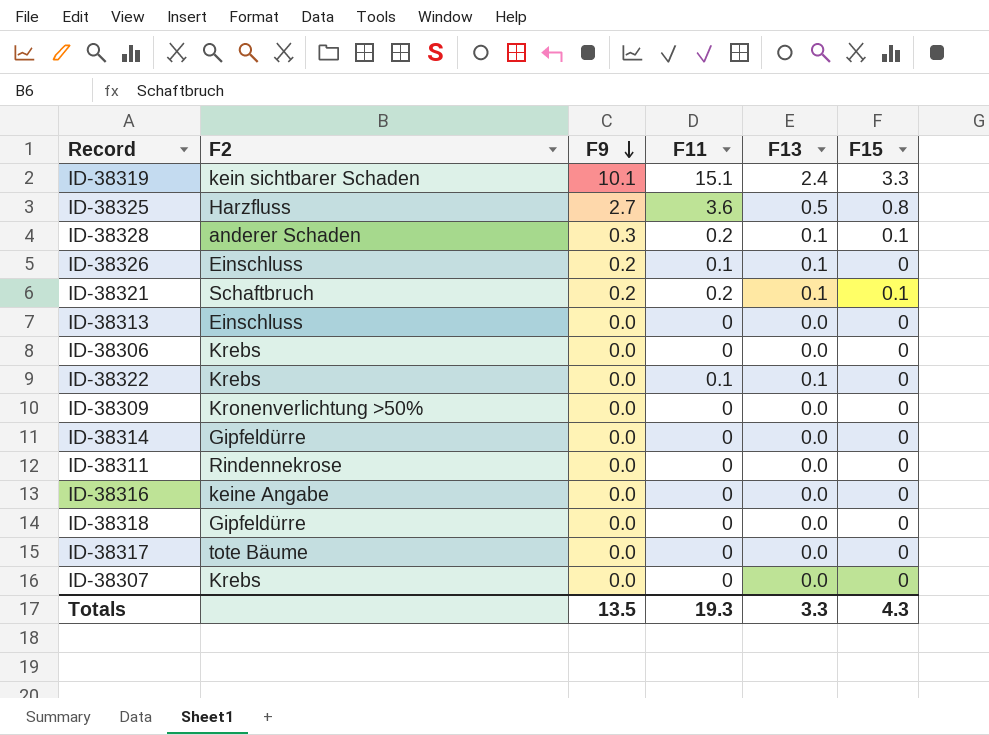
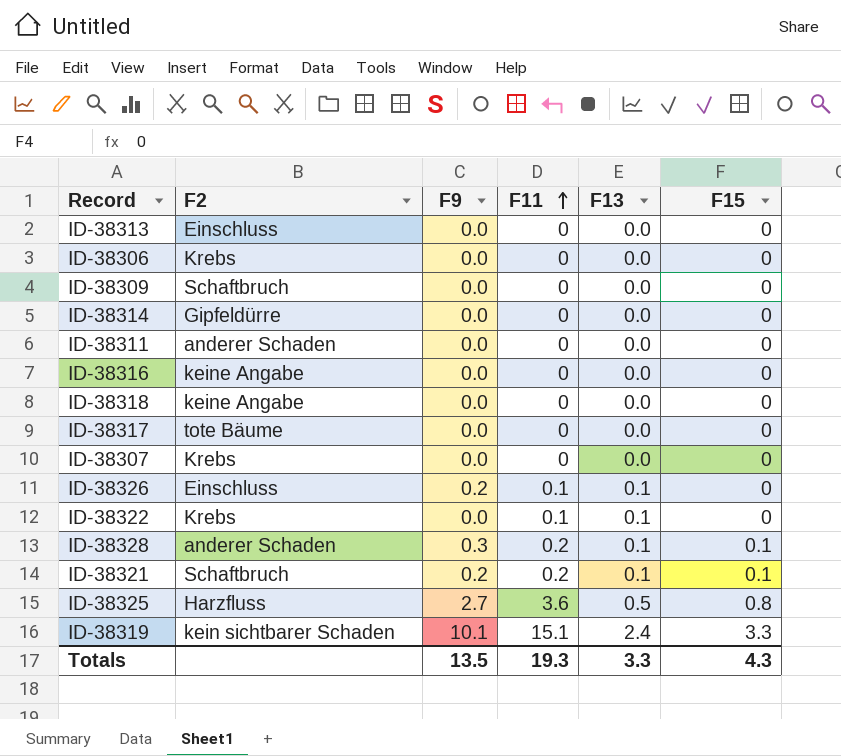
row order: F9 descending -> F11 ascending
ID-38309 | F2: Kronenverlichtung >50% -> Schaftbruch
ID-38311 | F2: Rindennekrose -> anderer Schaden
ID-38318 | F2: Gipfeldürre -> keine Angabe

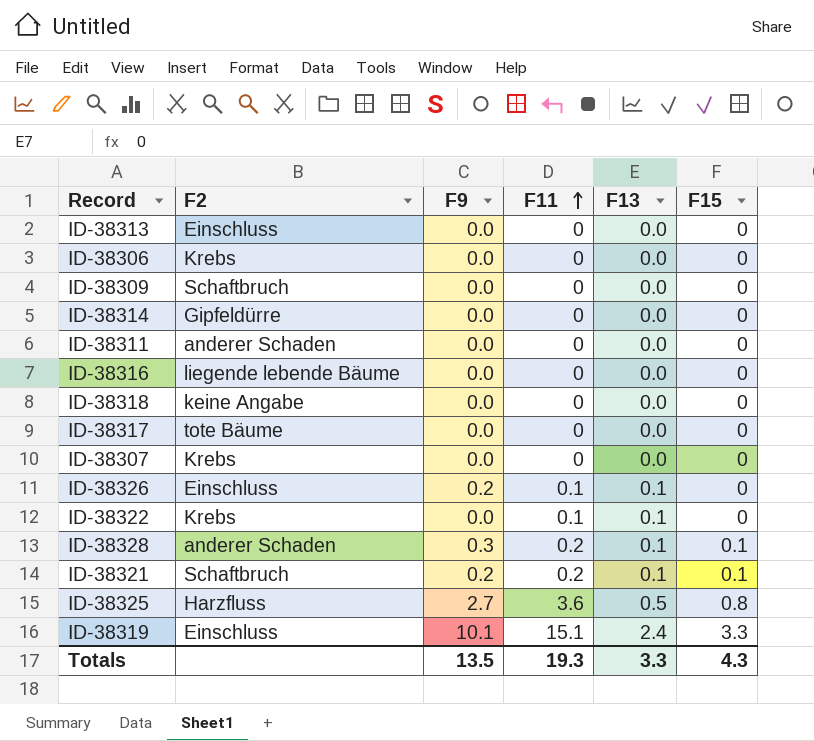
ID-38316 | F2: keine Angabe -> liegende lebende Bäume
ID-38319 | F2: kein sichtbarer Schaden -> Einschluss

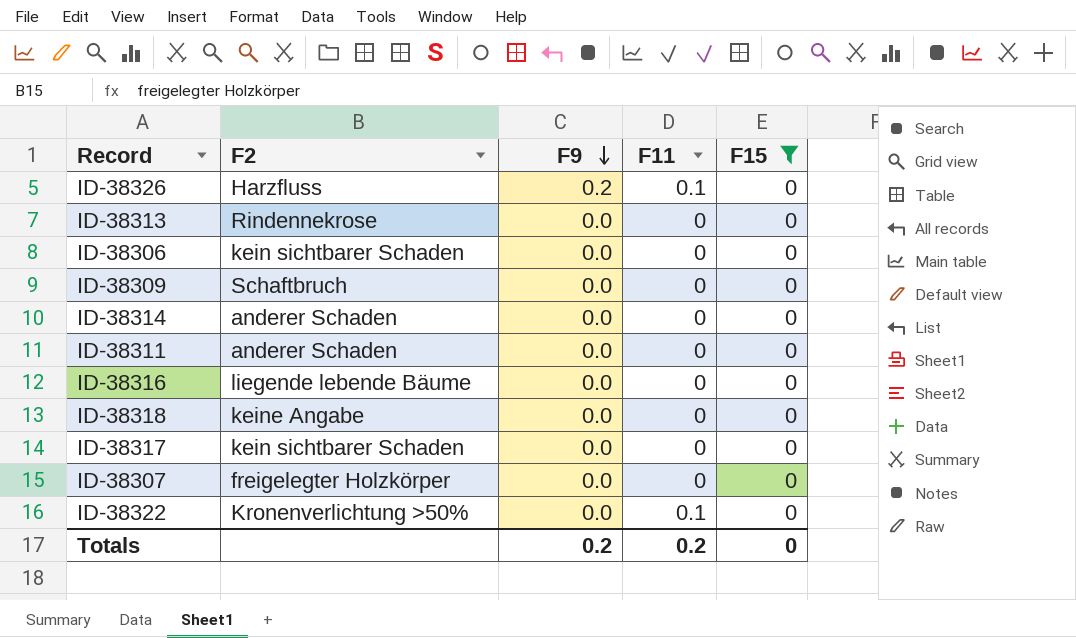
filter: none -> F15 = 0
row order: F11 ascending -> F9 descending
column F13 | position: 5 -> none
ID-38326 | F2: Einschluss -> Harzfluss
ID-38313 | F2: Einschluss -> Rindennekrose
ID-38306 | F2: Krebs -> kein sichtbarer Schaden
ID-38314 | F2: Gipfeldürre -> anderer Schaden
ID-38317 | F2: tote Bäume -> kein sichtbarer Schaden
ID-38307 | F2: Krebs -> freigelegter Holzkörper
ID-38322 | F2: Krebs -> Kronenverlichtung >50%
Totals | F9: 13.5 -> 0.2
Totals | F11: 19.3 -> 0.2
Totals | F15: 4.3 -> 0

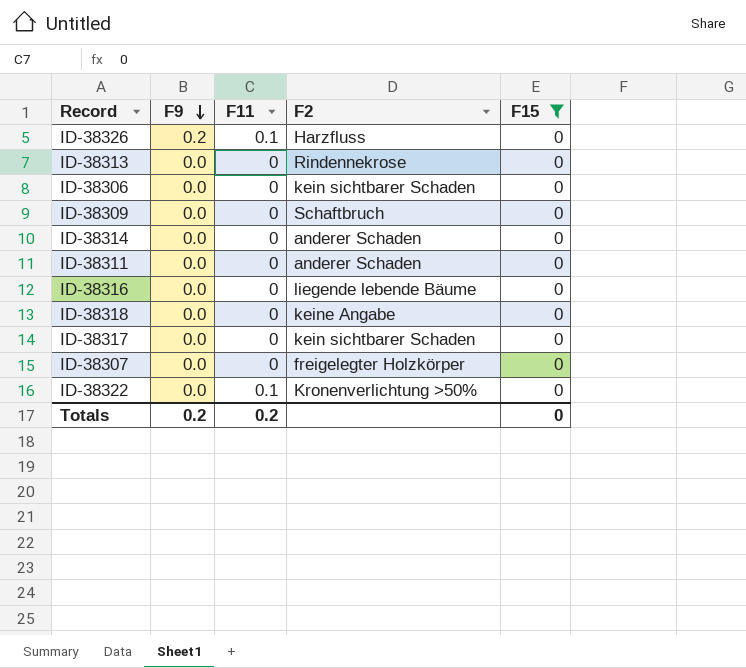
column F2 | position: 2 -> 4

